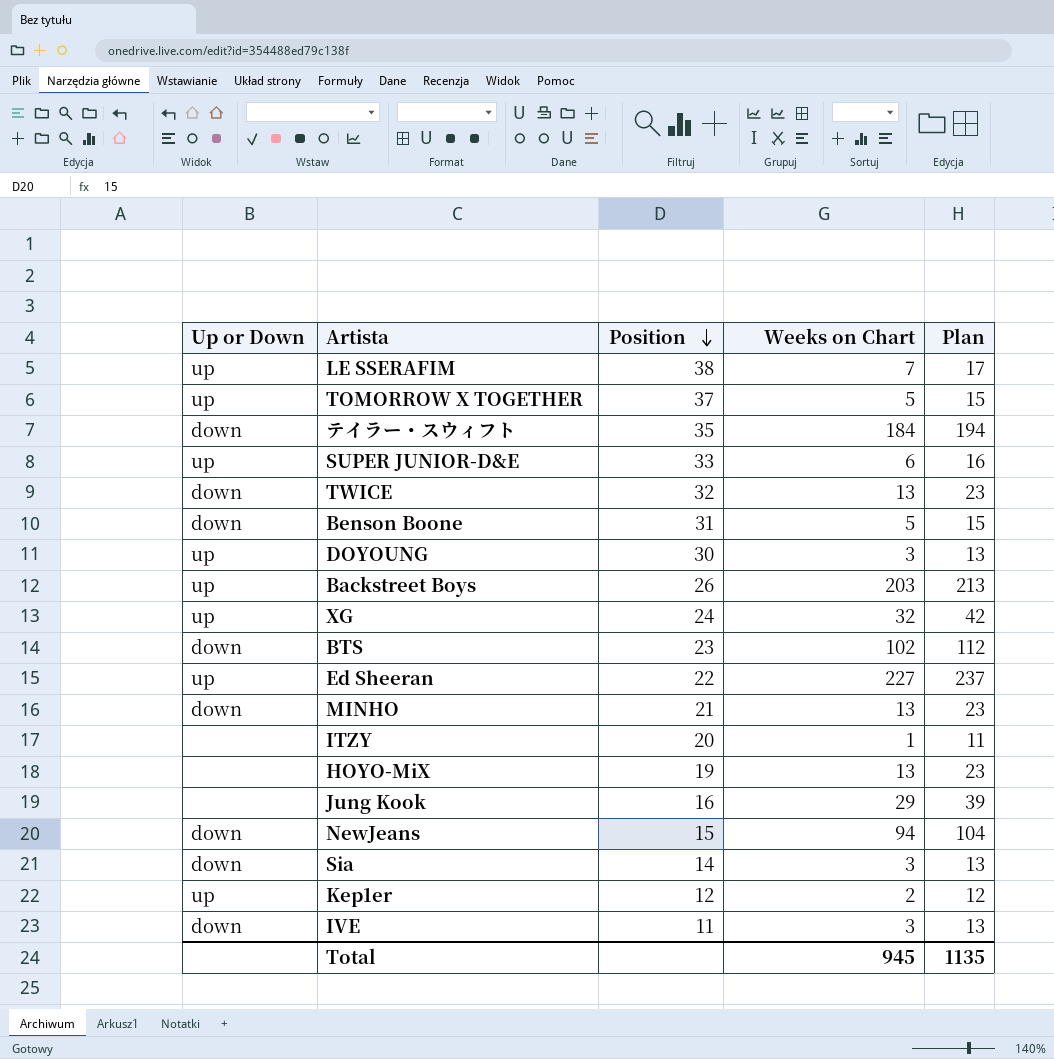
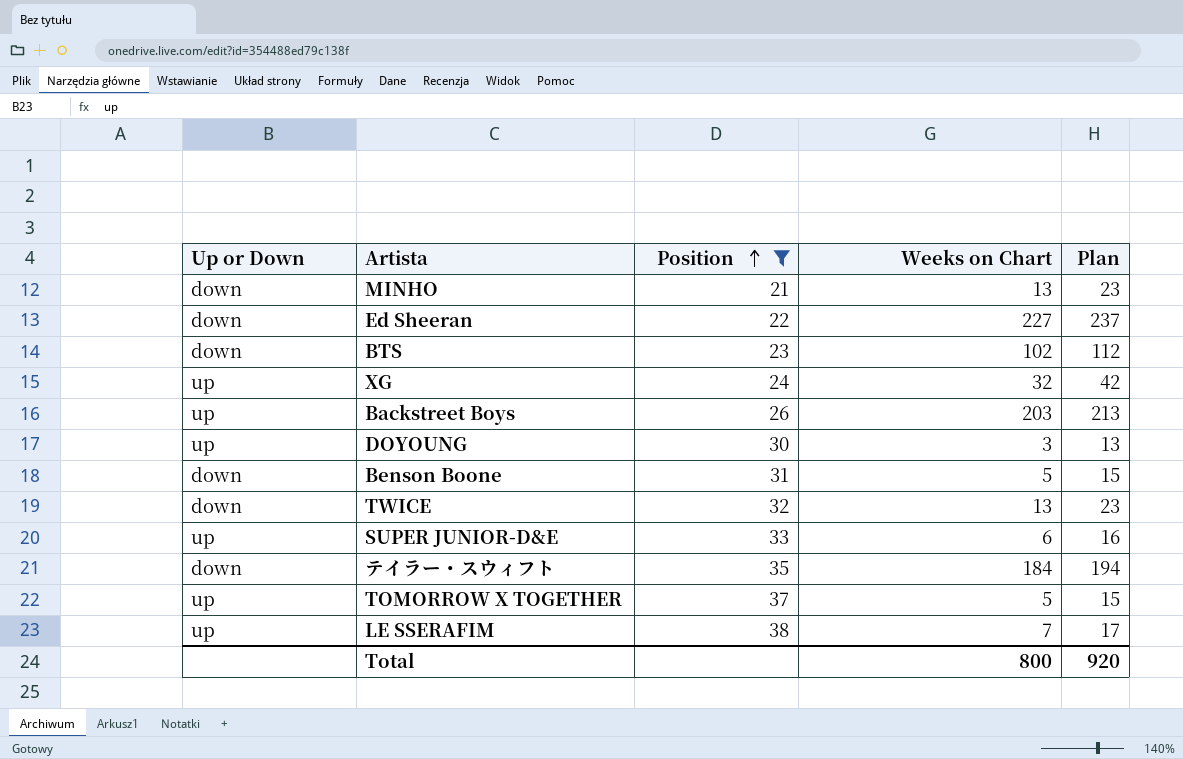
filter: none -> Position >= 21
row order: Position descending -> Position ascending
Ed Sheeran | Up or Down: up -> down
Total | Weeks on Chart: 945 -> 800
Total | Plan: 1135 -> 920

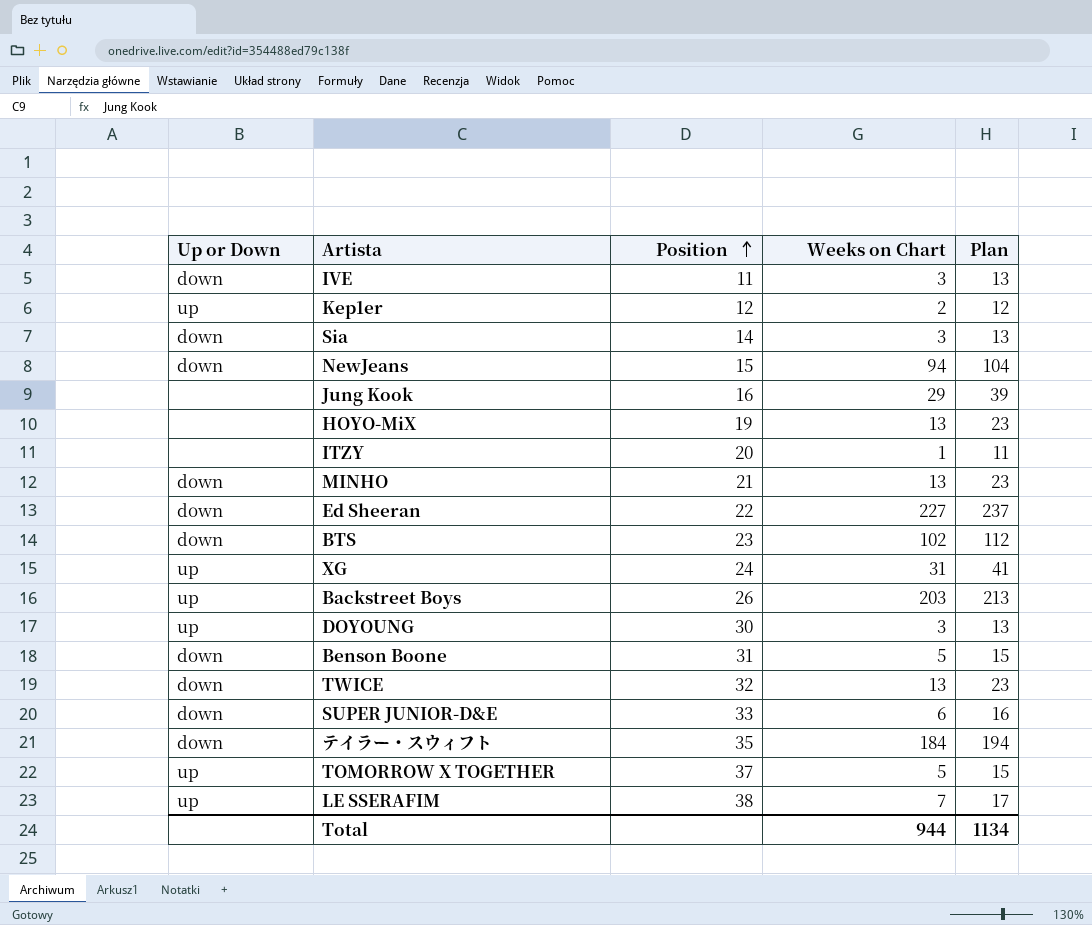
filter: Position >= 21 -> none
XG | Weeks on Chart: 32 -> 31
XG | Plan: 42 -> 41
SUPER JUNIOR-D&E | Up or Down: up -> down
Total | Weeks on Chart: 800 -> 944
Total | Plan: 920 -> 1134

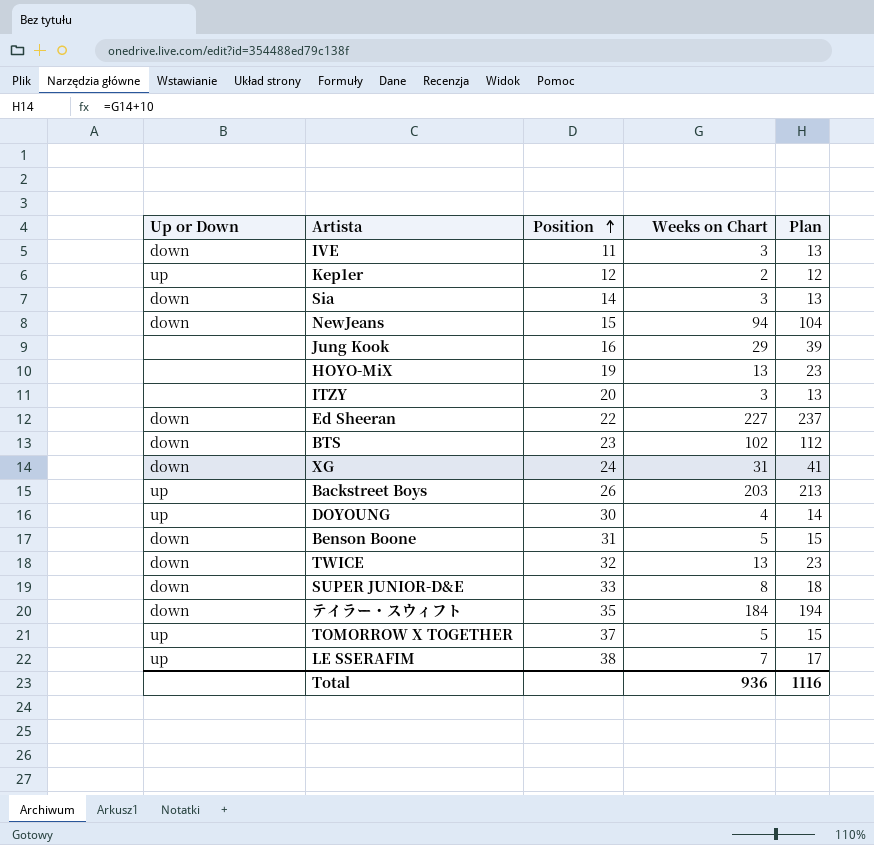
row MINHO: down | 21 | 13 | 23 -> none
ITZY | Weeks on Chart: 1 -> 3
ITZY | Plan: 11 -> 13
XG | Up or Down: up -> down
DOYOUNG | Weeks on Chart: 3 -> 4
DOYOUNG | Plan: 13 -> 14
SUPER JUNIOR-D&E | Weeks on Chart: 6 -> 8
SUPER JUNIOR-D&E | Plan: 16 -> 18
Total | Weeks on Chart: 944 -> 936
Total | Plan: 1134 -> 1116

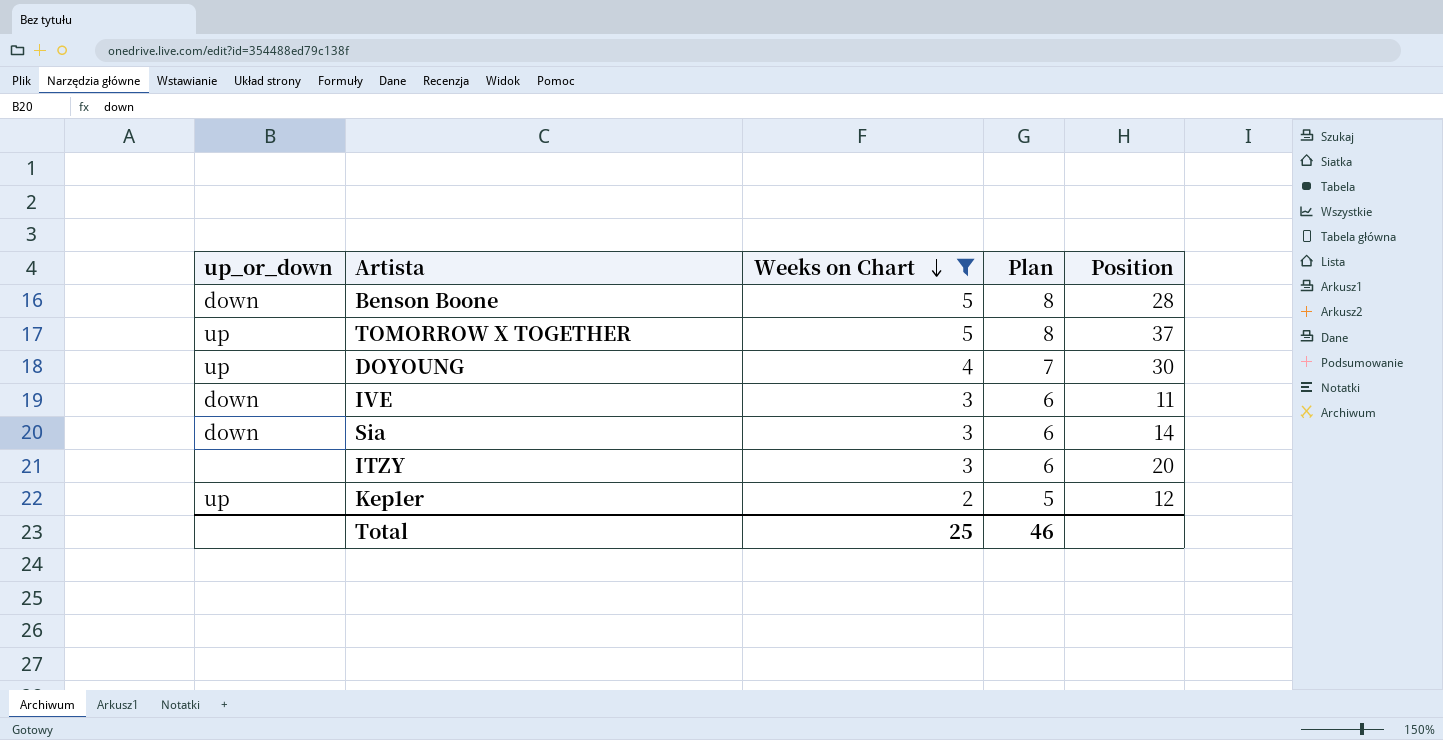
filter: none -> Weeks on Chart <= 5
row order: Position ascending -> Weeks on Chart descending
column name: Up or Down -> up_or_down
column Plan | formula: [Weeks on Chart] + 10 -> [Weeks on Chart] + 3
column Position | position: 3 -> 5
Benson Boone | Position: 31 -> 28
Total | Weeks on Chart: 936 -> 25
Total | Plan: 1116 -> 46

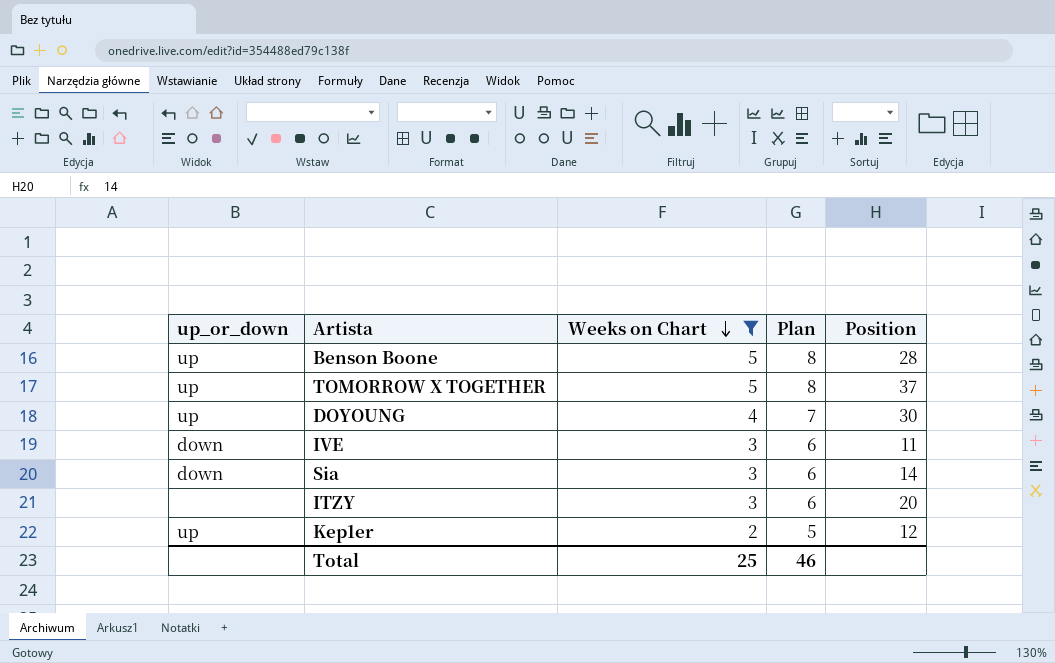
Benson Boone | up_or_down: down -> up

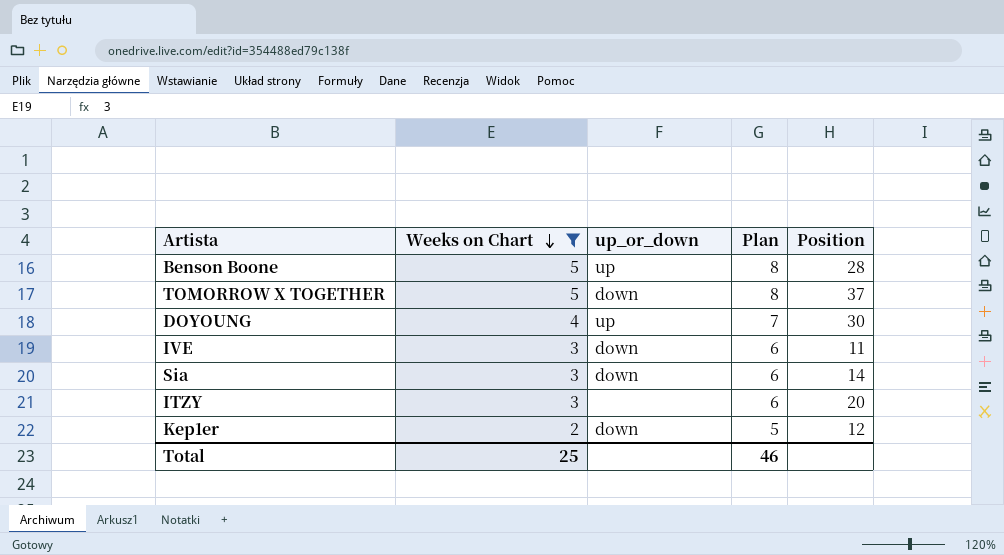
column up_or_down | position: 1 -> 3
TOMORROW X TOGETHER | up_or_down: up -> down
Kep1er | up_or_down: up -> down

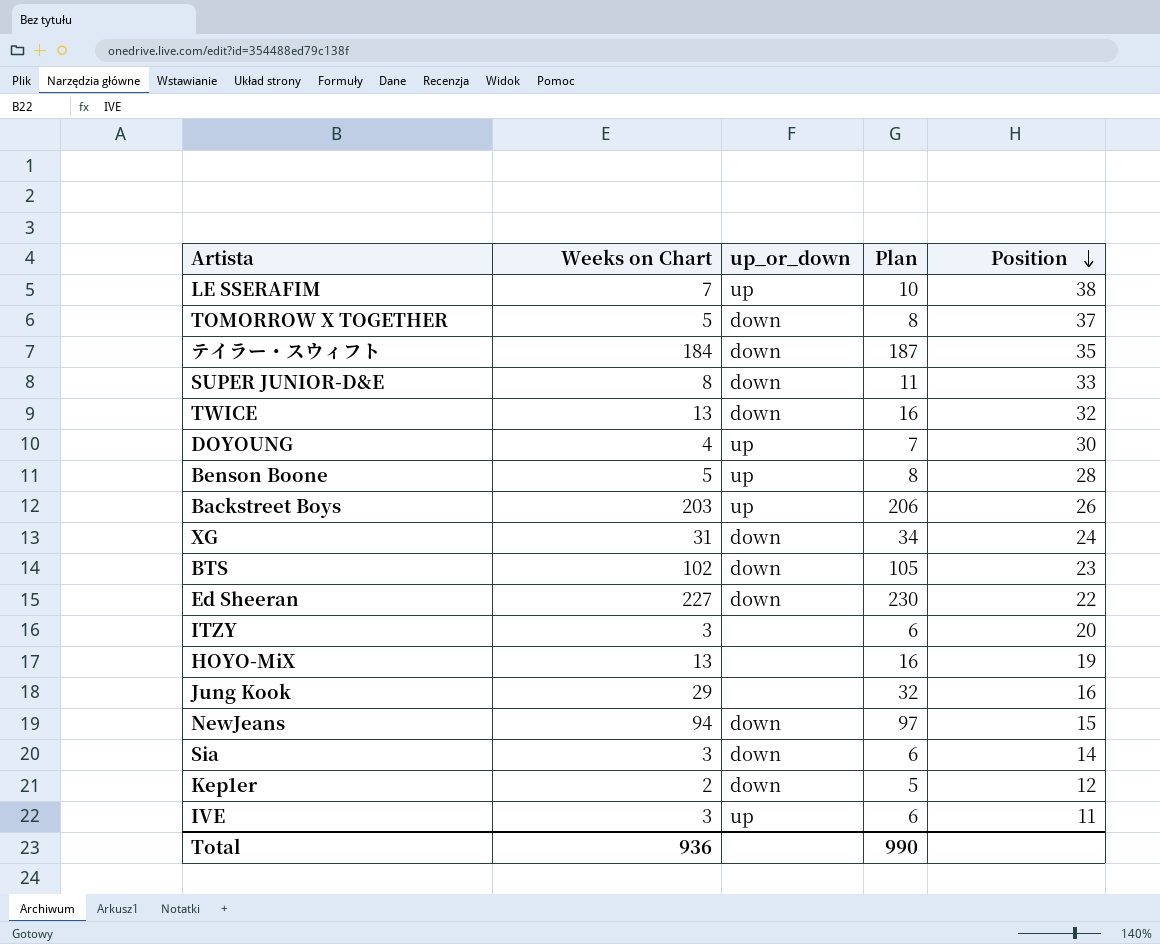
filter: Weeks on Chart <= 5 -> none
row order: Weeks on Chart descending -> Position descending
IVE | up_or_down: down -> up
Total | Weeks on Chart: 25 -> 936
Total | Plan: 46 -> 990

